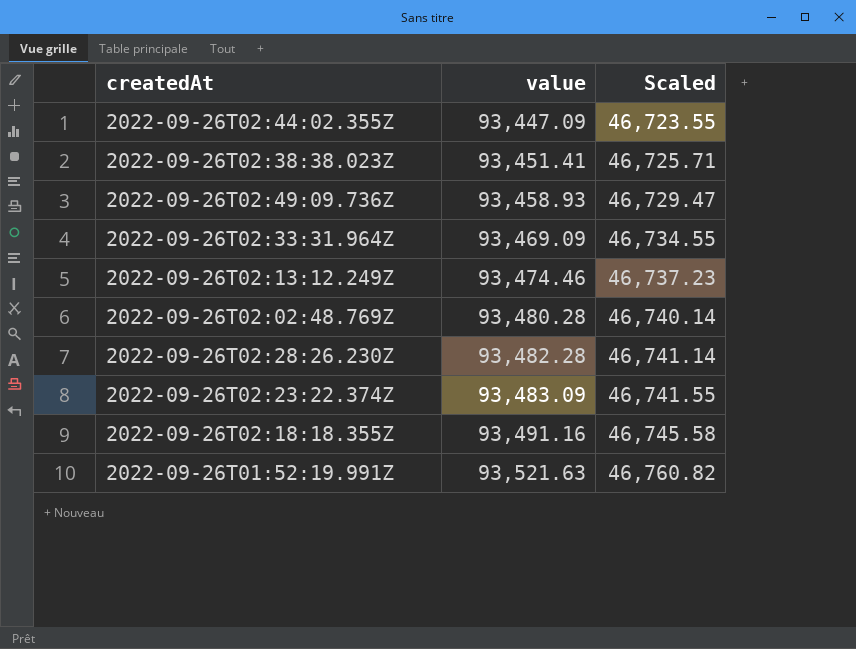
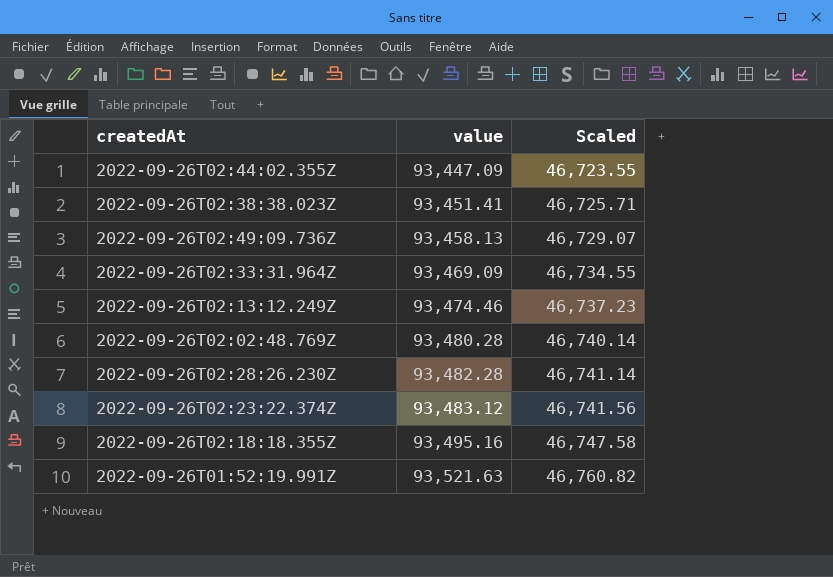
2022-09-26T02:49:09.736Z | value: 93,458.93 -> 93,458.13
2022-09-26T02:49:09.736Z | Scaled: 46,729.47 -> 46,729.07
2022-09-26T02:23:22.374Z | value: 93,483.09 -> 93,483.12
2022-09-26T02:23:22.374Z | Scaled: 46,741.55 -> 46,741.56
2022-09-26T02:18:18.355Z | value: 93,491.16 -> 93,495.16
2022-09-26T02:18:18.355Z | Scaled: 46,745.58 -> 46,747.58

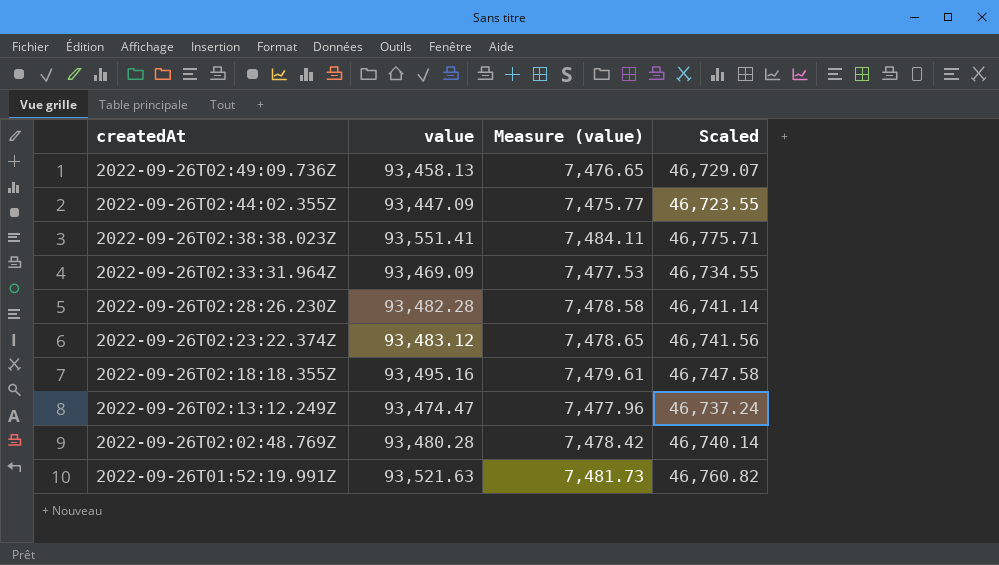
row order: value ascending -> createdAt descending
column Measure (value) | formula: none -> [value] * 0.08
2022-09-26T02:38:38.023Z | value: 93,451.41 -> 93,551.41
2022-09-26T02:38:38.023Z | Scaled: 46,725.71 -> 46,775.71
2022-09-26T02:13:12.249Z | value: 93,474.46 -> 93,474.47
2022-09-26T02:13:12.249Z | Scaled: 46,737.23 -> 46,737.24

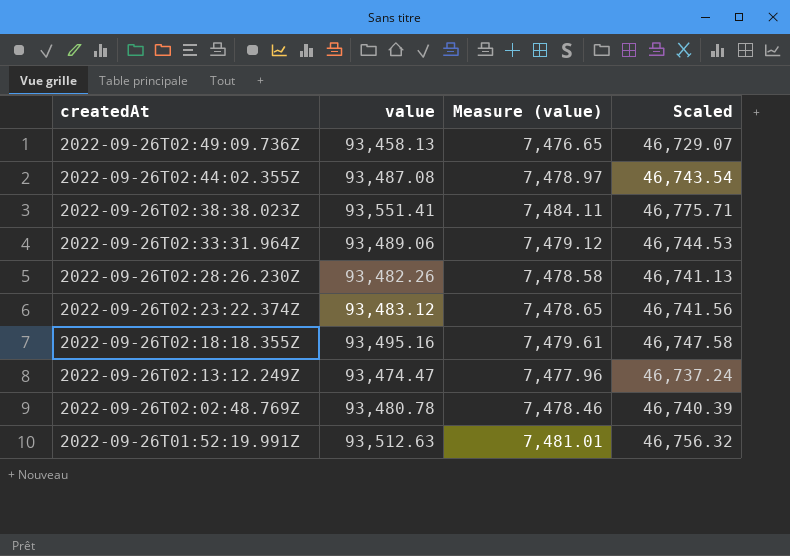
2022-09-26T02:44:02.355Z | value: 93,447.09 -> 93,487.08
2022-09-26T02:44:02.355Z | Measure (value): 7,475.77 -> 7,478.97
2022-09-26T02:44:02.355Z | Scaled: 46,723.55 -> 46,743.54
2022-09-26T02:33:31.964Z | value: 93,469.09 -> 93,489.06
2022-09-26T02:33:31.964Z | Measure (value): 7,477.53 -> 7,479.12
2022-09-26T02:33:31.964Z | Scaled: 46,734.55 -> 46,744.53
2022-09-26T02:28:26.230Z | value: 93,482.28 -> 93,482.26
2022-09-26T02:28:26.230Z | Scaled: 46,741.14 -> 46,741.13
2022-09-26T02:02:48.769Z | value: 93,480.28 -> 93,480.78
2022-09-26T02:02:48.769Z | Measure (value): 7,478.42 -> 7,478.46
2022-09-26T02:02:48.769Z | Scaled: 46,740.14 -> 46,740.39
2022-09-26T01:52:19.991Z | value: 93,521.63 -> 93,512.63
2022-09-26T01:52:19.991Z | Measure (value): 7,481.73 -> 7,481.01
2022-09-26T01:52:19.991Z | Scaled: 46,760.82 -> 46,756.32

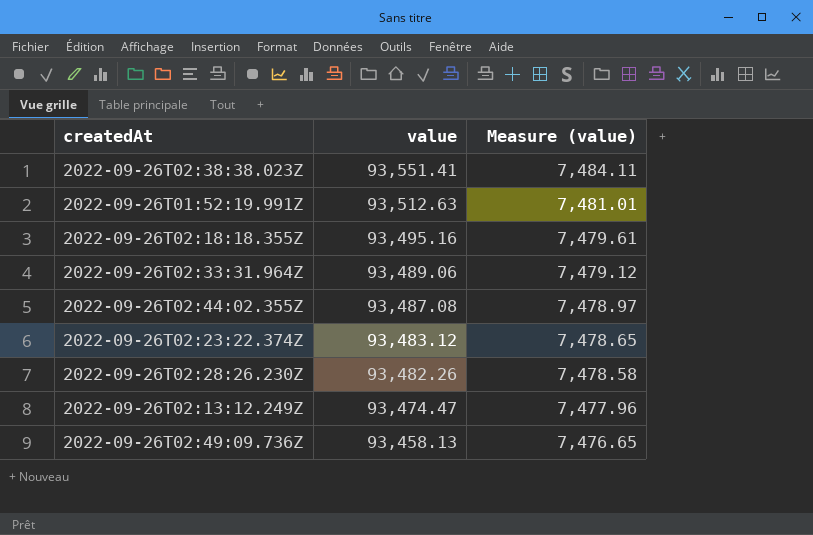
row order: createdAt descending -> value descending
column Scaled | formula: [value] * 0.5 -> none
row 2022-09-26T02:02:48.769Z: 93,480.78 | 7,478.46 | 46,740.39 -> none

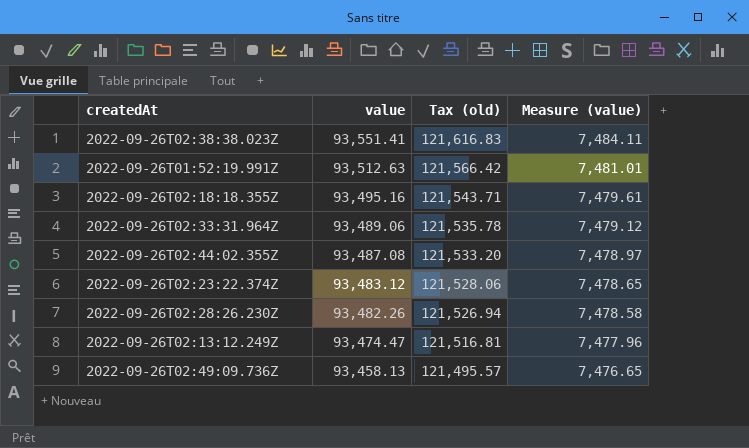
column Tax (old) | formula: none -> [value] * 1.3

